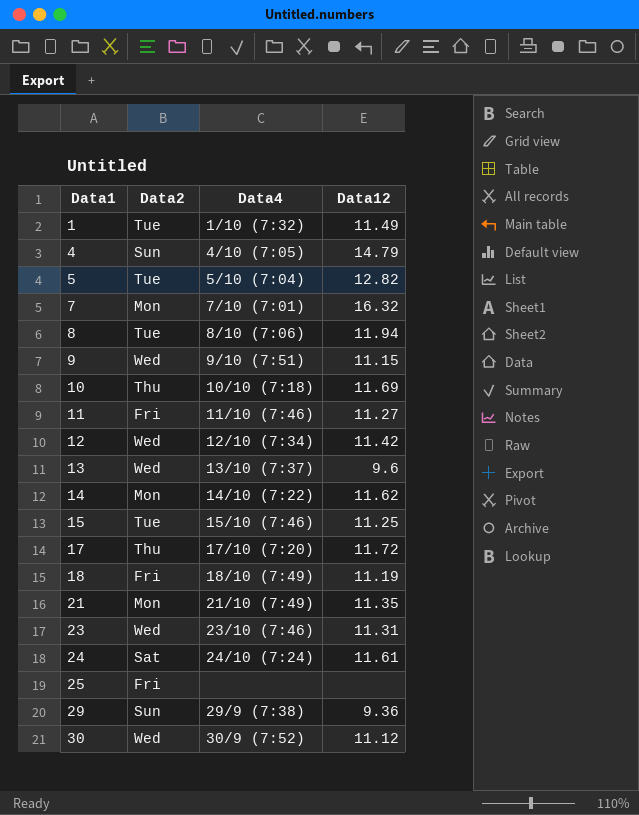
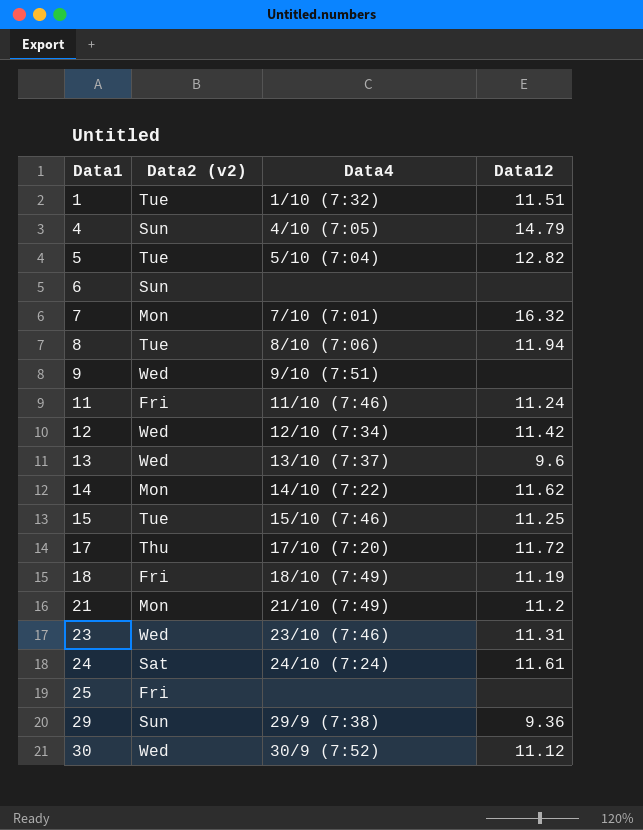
column name: Data2 -> Data2 (v2)
row 10: Thu | 10/10 (7:18) | 11.69 -> none
1 | Data12: 11.49 -> 11.51
row 6: none -> Sun | none | none
9 | Data12: 11.15 -> none
11 | Data12: 11.27 -> 11.24
21 | Data12: 11.35 -> 11.2

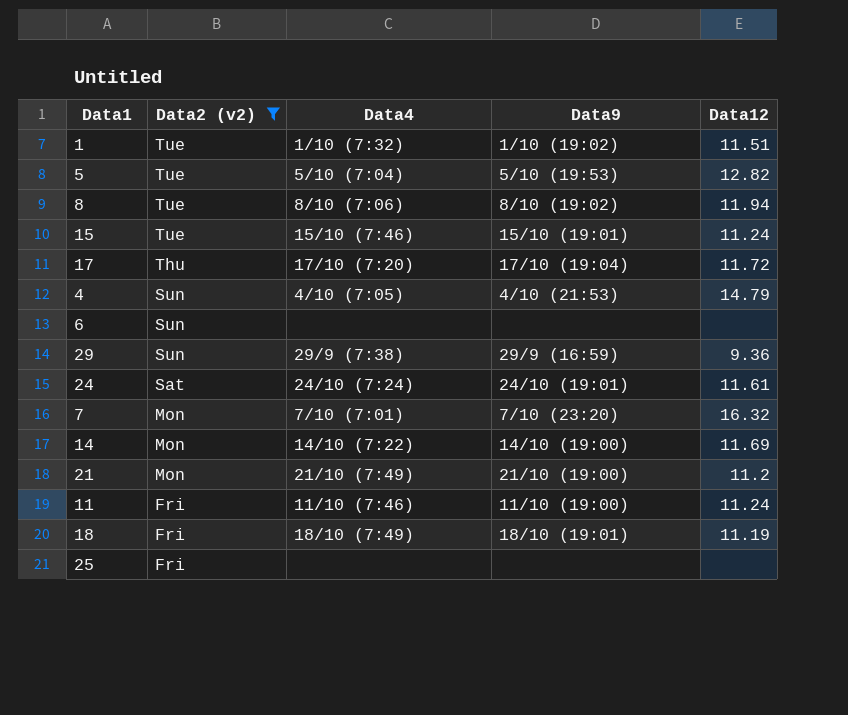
filter: none -> Data2 (v2) != Wed
row order: Data1 ascending -> Data2 (v2) descending
column Data9 | position: none -> 4
15 | Data12: 11.25 -> 11.24
14 | Data12: 11.62 -> 11.69

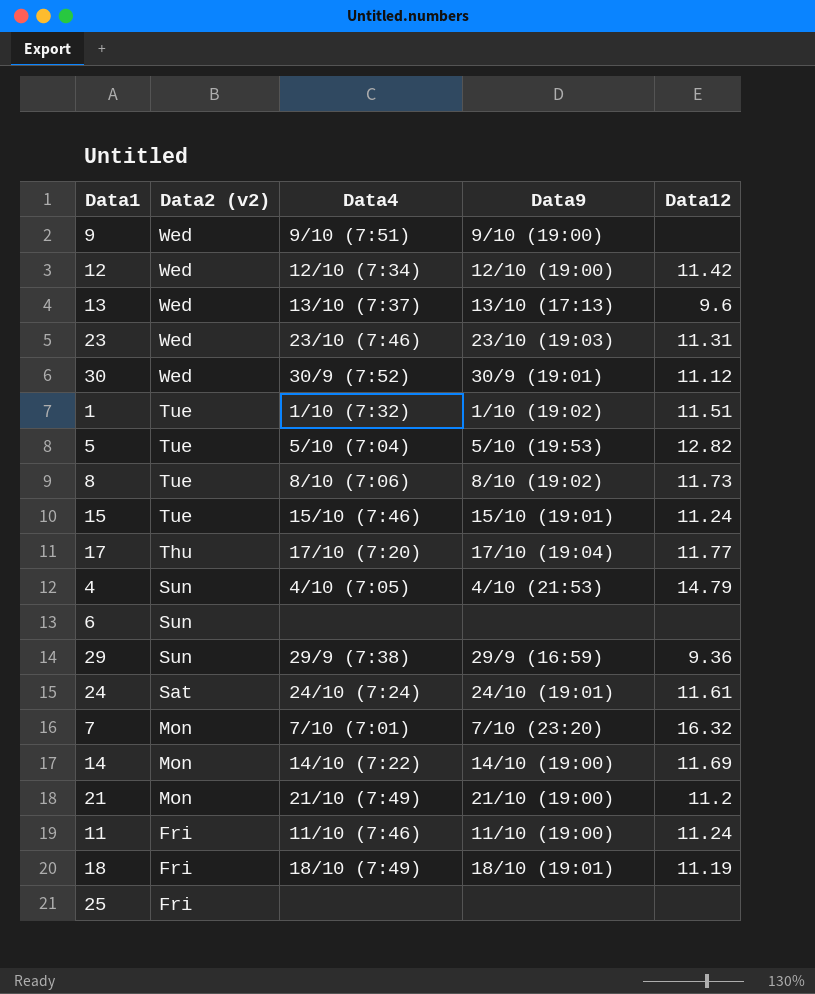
filter: Data2 (v2) != Wed -> none
8 | Data12: 11.94 -> 11.73
17 | Data12: 11.72 -> 11.77

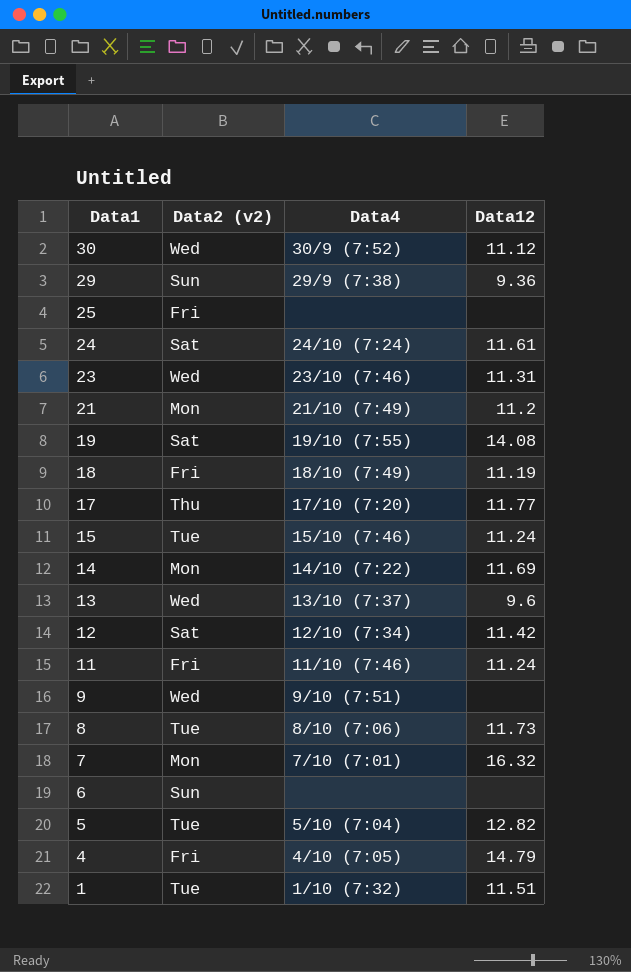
row order: Data2 (v2) descending -> Data1 descending
column Data9 | position: 4 -> none
row 19: none -> Sat | 19/10 (7:55) | 14.08
12 | Data2 (v2): Wed -> Sat
4 | Data2 (v2): Sun -> Fri

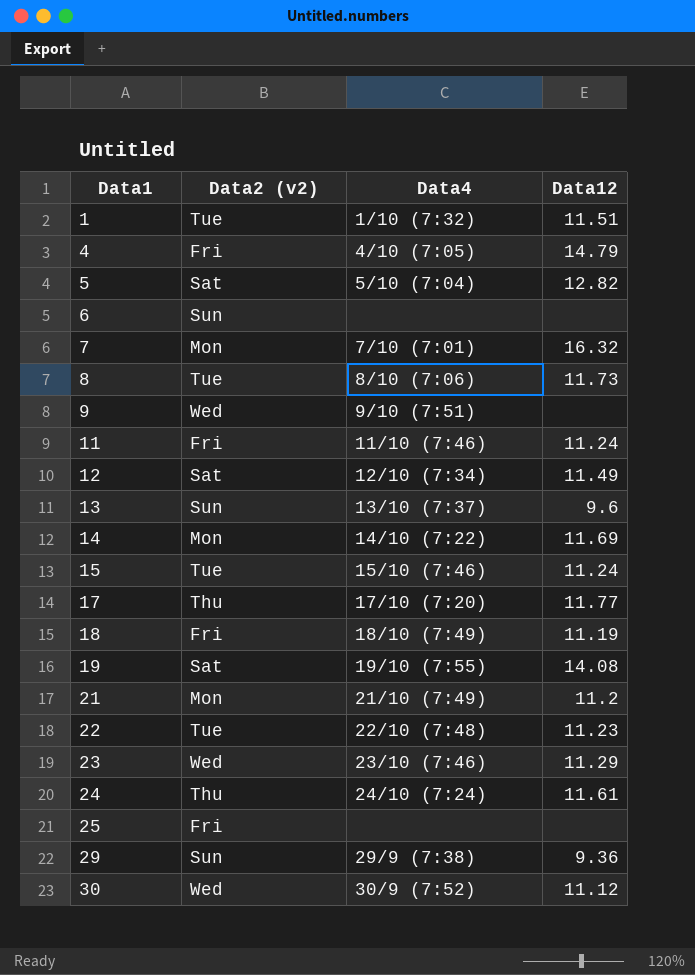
row order: Data1 descending -> Data1 ascending
5 | Data2 (v2): Tue -> Sat
12 | Data12: 11.42 -> 11.49
13 | Data2 (v2): Wed -> Sun
row 22: none -> Tue | 22/10 (7:48) | 11.23
23 | Data12: 11.31 -> 11.29
24 | Data2 (v2): Sat -> Thu

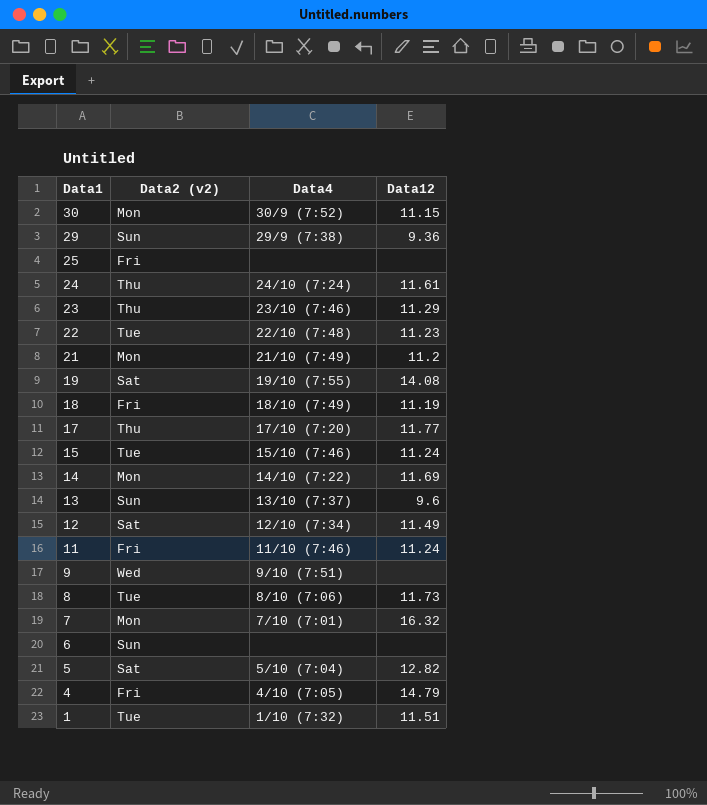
row order: Data1 ascending -> Data1 descending
30 | Data2 (v2): Wed -> Mon
30 | Data12: 11.12 -> 11.15
23 | Data2 (v2): Wed -> Thu

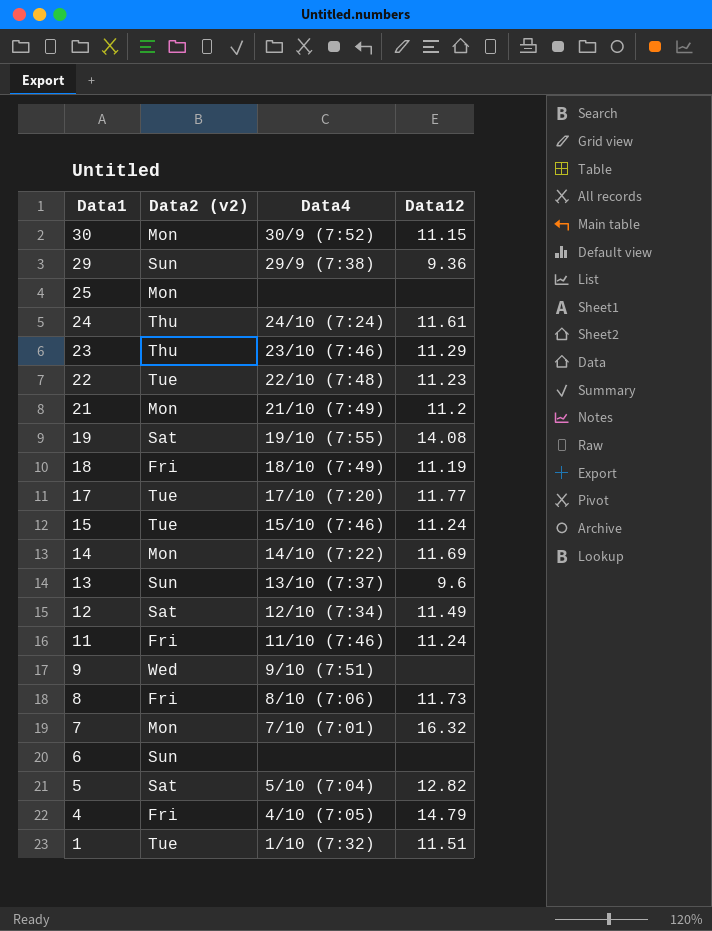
25 | Data2 (v2): Fri -> Mon
17 | Data2 (v2): Thu -> Tue
8 | Data2 (v2): Tue -> Fri

